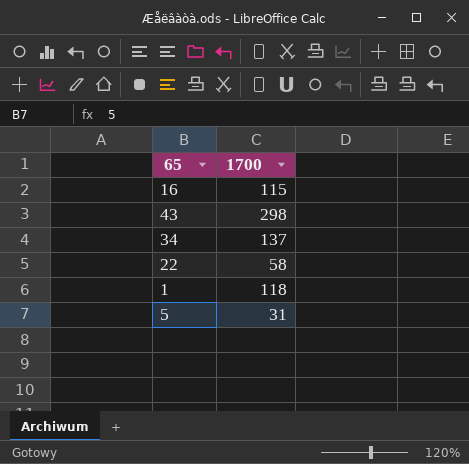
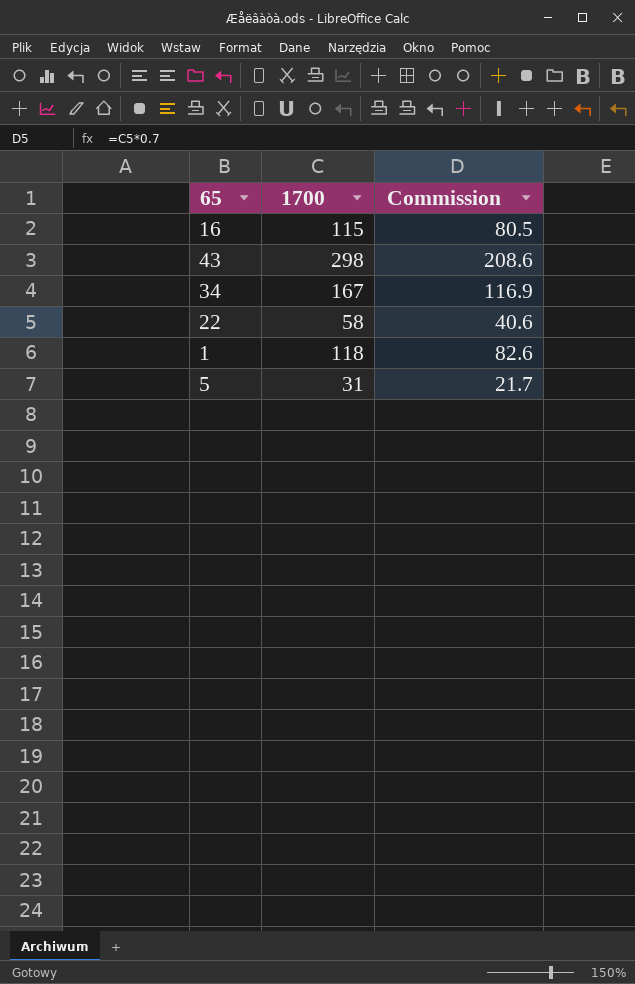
column Commission | formula: none -> [1700] * 0.7
34 | 1700: 137 -> 167

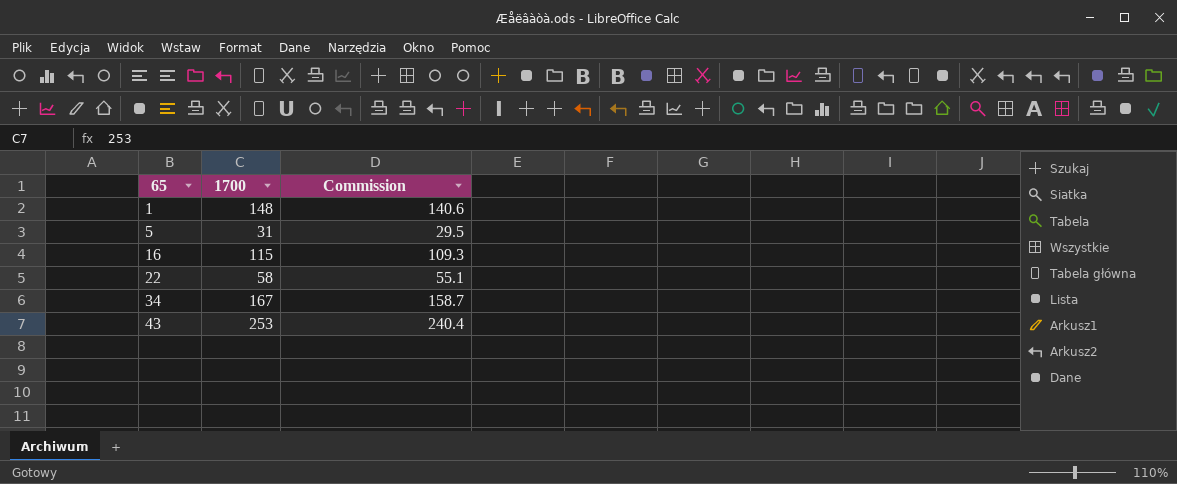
row order: none -> 65 ascending
column Commission | formula: [1700] * 0.7 -> [1700] * 0.95
1 | 1700: 118 -> 148
43 | 1700: 298 -> 253

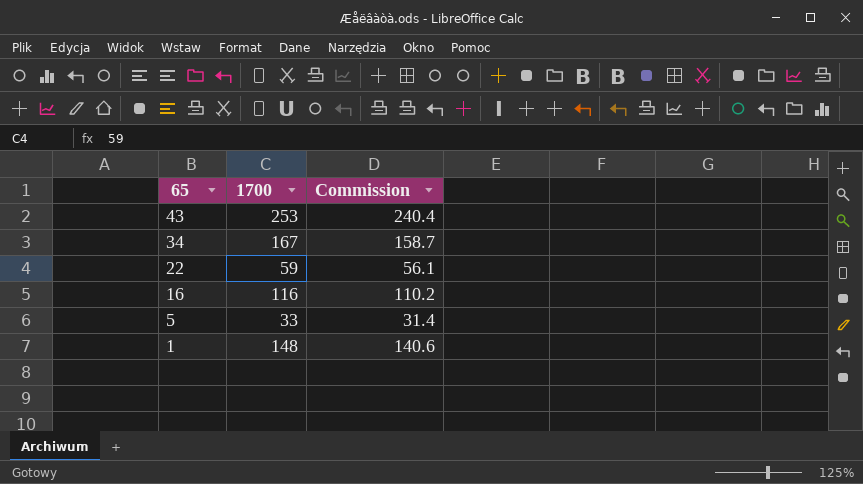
row order: 65 ascending -> 65 descending
22 | 1700: 58 -> 59
22 | Commission: 55.1 -> 56.1
16 | 1700: 115 -> 116
16 | Commission: 109.3 -> 110.2
5 | 1700: 31 -> 33
5 | Commission: 29.5 -> 31.4

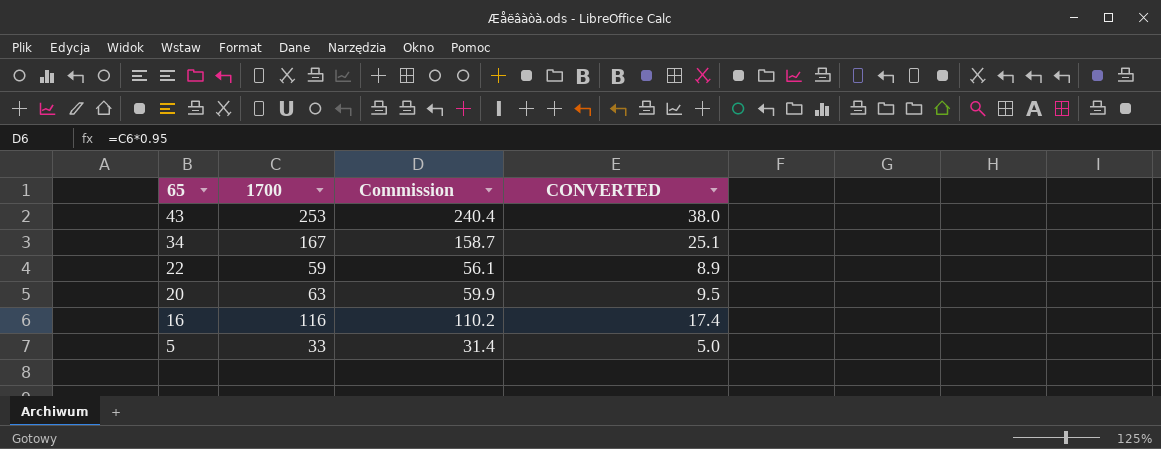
column CONVERTED | formula: none -> [1700] * 0.15
row 1: 148 | 140.6 -> none
row 20: none -> 63 | 59.9 | 9.5

